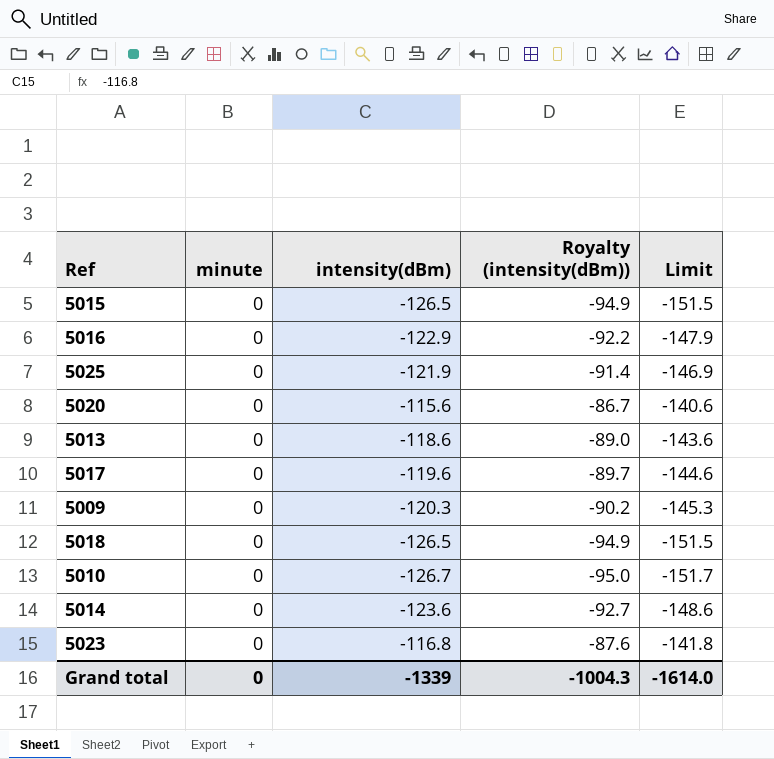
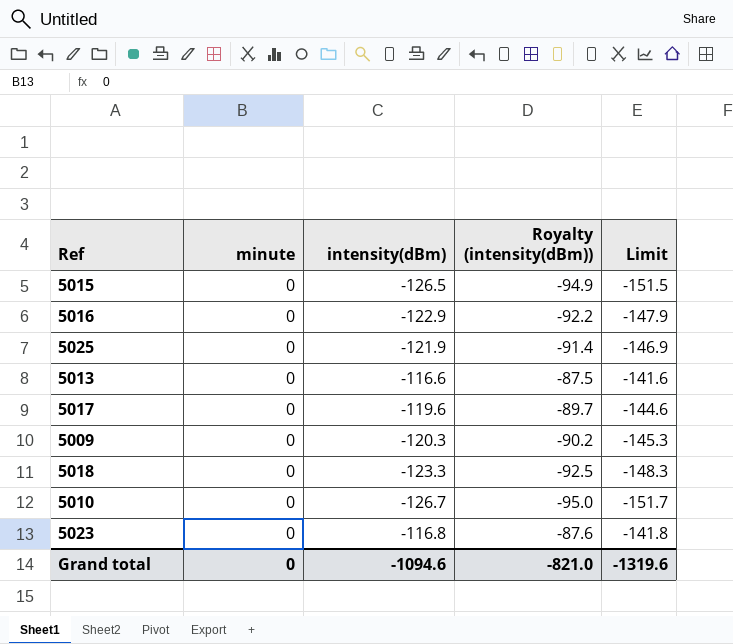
row 5020: 0 | -115.6 | -86.7 | -140.6 -> none
row 5014: 0 | -123.6 | -92.7 | -148.6 -> none
5013 | intensity(dBm): -118.6 -> -116.6
5013 | Royalty (intensity(dBm)): -89.0 -> -87.5
5013 | Limit: -143.6 -> -141.6
5018 | intensity(dBm): -126.5 -> -123.3
5018 | Royalty (intensity(dBm)): -94.9 -> -92.5
5018 | Limit: -151.5 -> -148.3
Grand total | intensity(dBm): -1339 -> -1094.6
Grand total | Royalty (intensity(dBm)): -1004.3 -> -821.0
Grand total | Limit: -1614.0 -> -1319.6

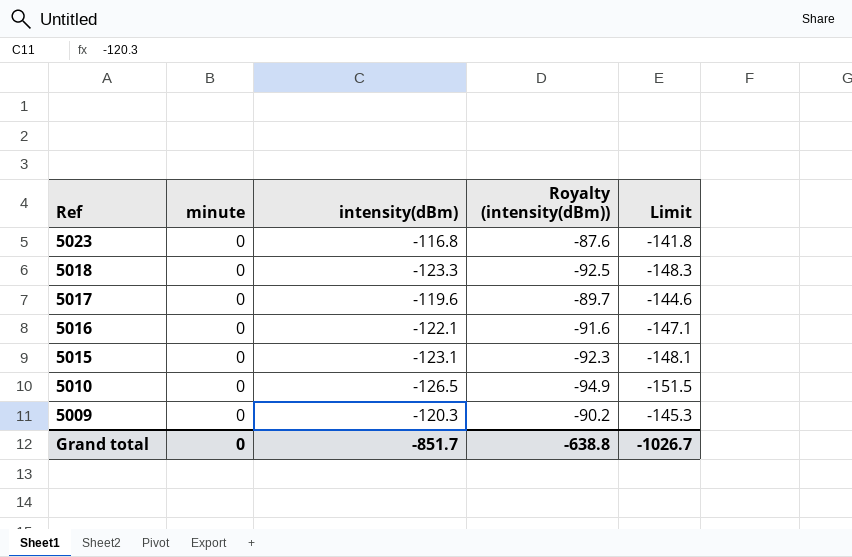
row order: none -> Ref descending
row 5025: 0 | -121.9 | -91.4 | -146.9 -> none
row 5013: 0 | -116.6 | -87.5 | -141.6 -> none
5016 | intensity(dBm): -122.9 -> -122.1
5016 | Royalty (intensity(dBm)): -92.2 -> -91.6
5016 | Limit: -147.9 -> -147.1
5015 | intensity(dBm): -126.5 -> -123.1
5015 | Royalty (intensity(dBm)): -94.9 -> -92.3
5015 | Limit: -151.5 -> -148.1
5010 | intensity(dBm): -126.7 -> -126.5
5010 | Royalty (intensity(dBm)): -95.0 -> -94.9
5010 | Limit: -151.7 -> -151.5
Grand total | intensity(dBm): -1094.6 -> -851.7
Grand total | Royalty (intensity(dBm)): -821.0 -> -638.8
Grand total | Limit: -1319.6 -> -1026.7

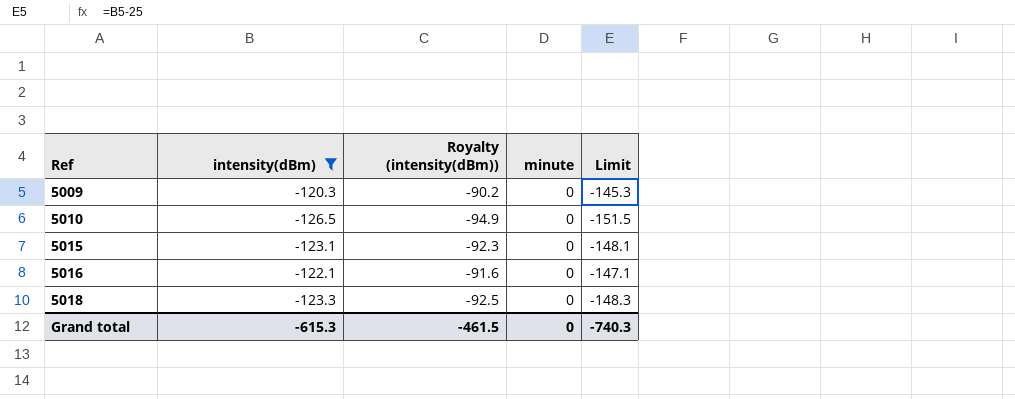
filter: none -> intensity(dBm) <= -120.3
row order: Ref descending -> Ref ascending
column minute | position: 2 -> 4
Grand total | intensity(dBm): -851.7 -> -615.3
Grand total | Royalty (intensity(dBm)): -638.8 -> -461.5
Grand total | Limit: -1026.7 -> -740.3

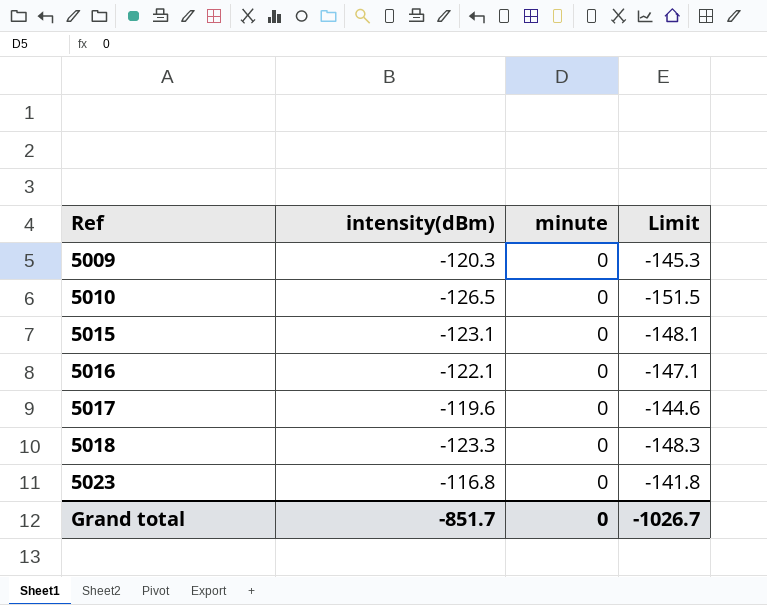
filter: intensity(dBm) <= -120.3 -> none
column Royalty (intensity(dBm)) | formula: [intensity(dBm)] * 0.75 -> none
Grand total | intensity(dBm): -615.3 -> -851.7
Grand total | Limit: -740.3 -> -1026.7

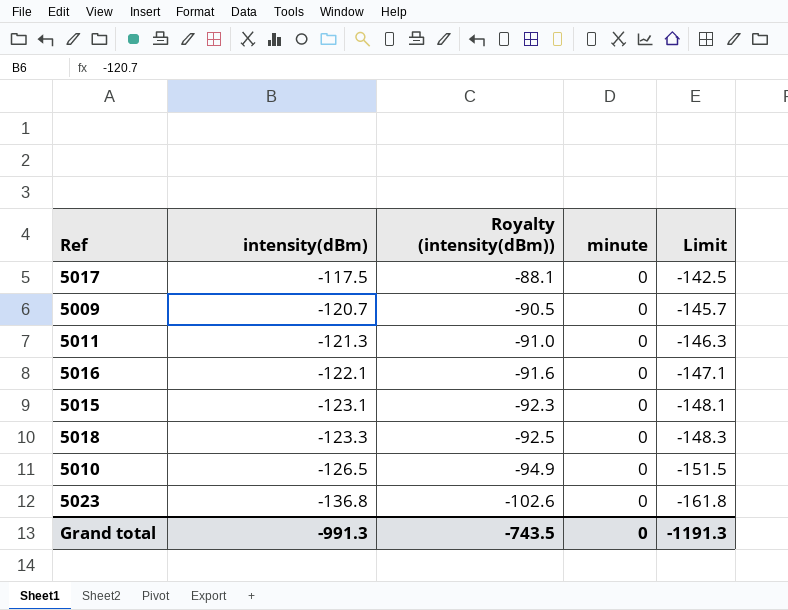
row order: Ref ascending -> intensity(dBm) descending
column Royalty (intensity(dBm)) | formula: none -> [intensity(dBm)] * 0.75
5017 | intensity(dBm): -119.6 -> -117.5
5017 | Limit: -144.6 -> -142.5
5009 | intensity(dBm): -120.3 -> -120.7
5009 | Limit: -145.3 -> -145.7
row 5011: none -> -121.3 | -91.0 | 0 | -146.3
5023 | intensity(dBm): -116.8 -> -136.8
5023 | Limit: -141.8 -> -161.8
Grand total | intensity(dBm): -851.7 -> -991.3
Grand total | Limit: -1026.7 -> -1191.3

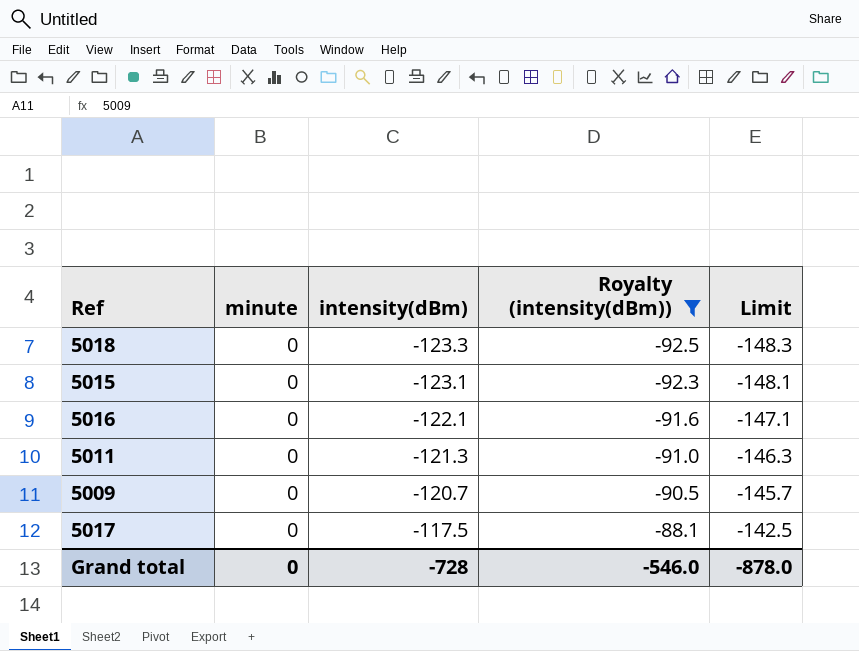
filter: none -> Royalty (intensity(dBm)) >= -92.5
row order: intensity(dBm) descending -> intensity(dBm) ascending
column minute | position: 4 -> 2
Grand total | intensity(dBm): -991.3 -> -728
Grand total | Royalty (intensity(dBm)): -743.5 -> -546.0
Grand total | Limit: -1191.3 -> -878.0

